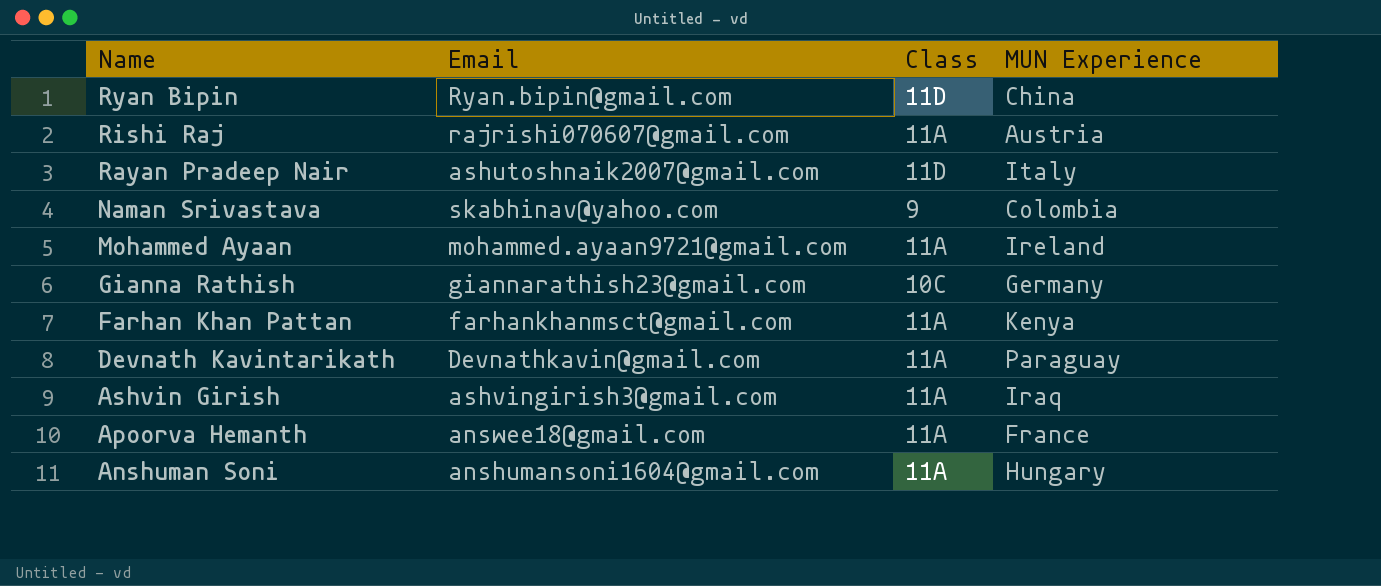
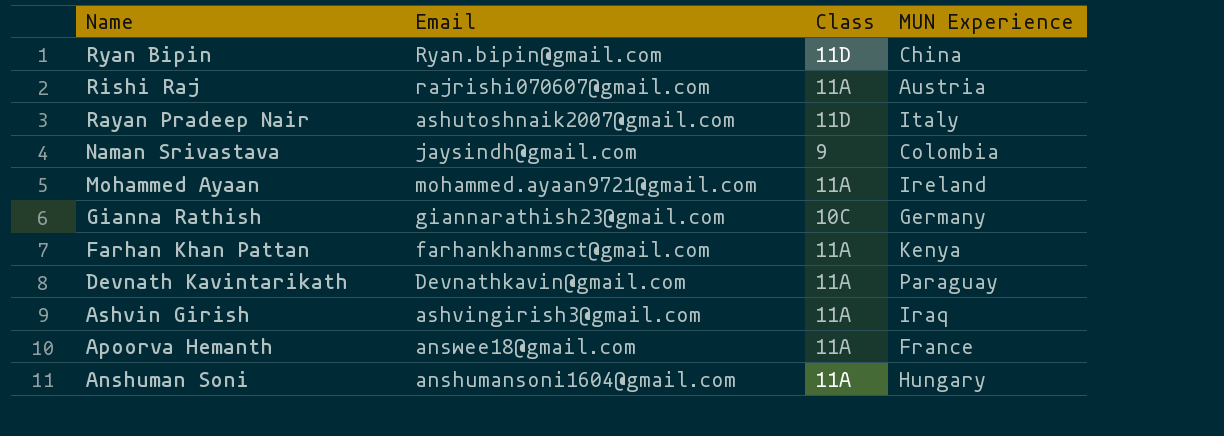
Naman Srivastava | Email: skabhinav@yahoo.com -> jaysindh@gmail.com

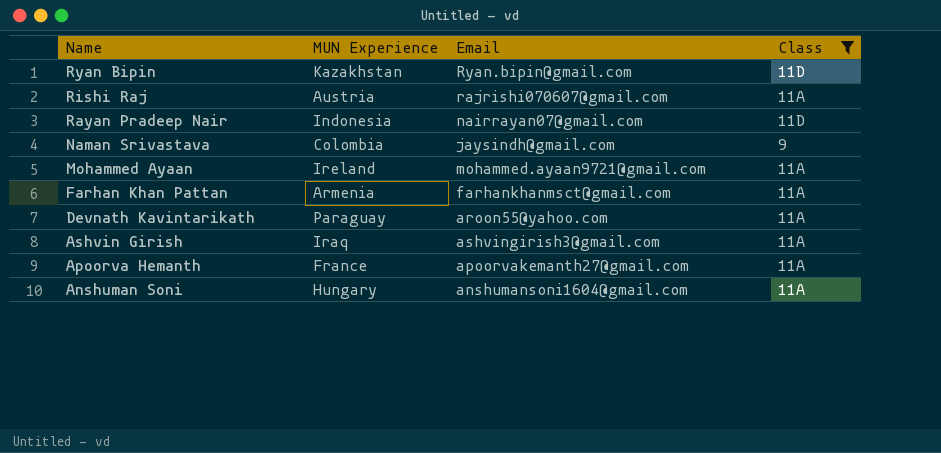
filter: none -> Class != 10C
column MUN Experience | position: 4 -> 2
Ryan Bipin | MUN Experience: China -> Kazakhstan
Rayan Pradeep Nair | MUN Experience: Italy -> Indonesia
Rayan Pradeep Nair | Email: ashutoshnaik2007@gmail.com -> nairrayan07@gmail.com
Farhan Khan Pattan | MUN Experience: Kenya -> Armenia
Devnath Kavintarikath | Email: Devnathkavin@gmail.com -> aroon55@yahoo.com
Apoorva Hemanth | Email: answee18@gmail.com -> apoorvakemanth27@gmail.com

